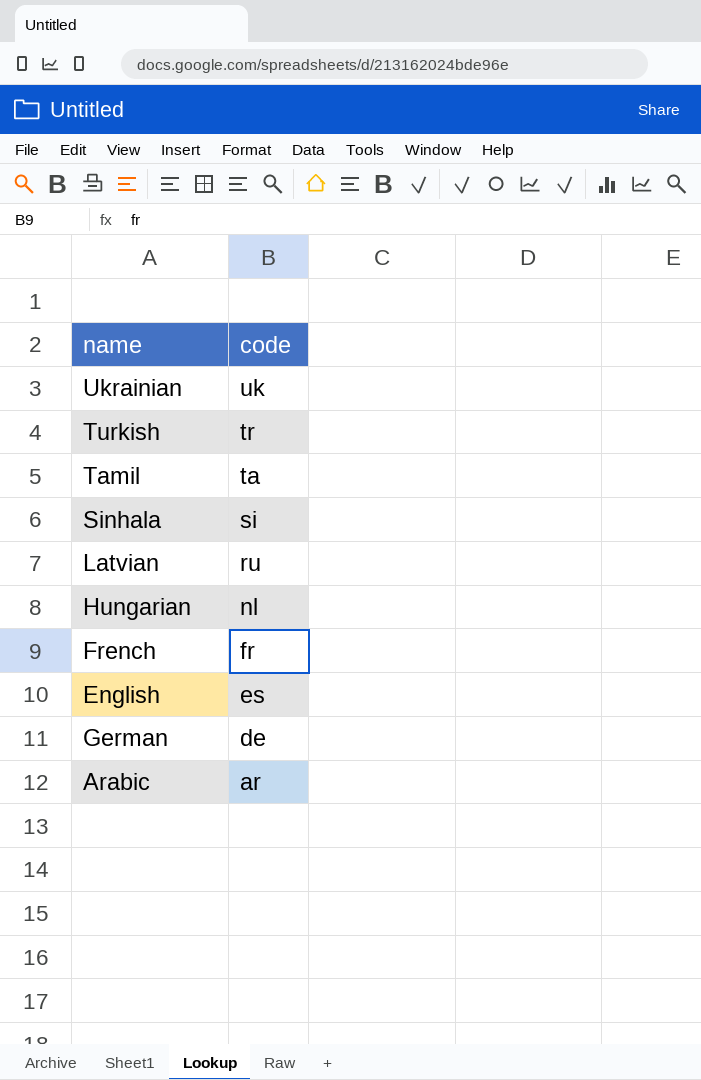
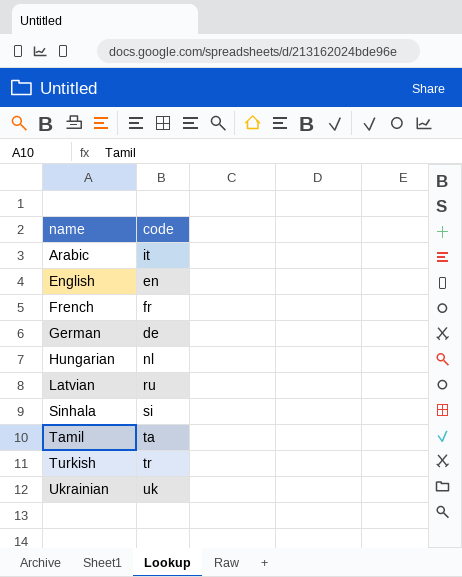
row order: code descending -> name ascending
Arabic | code: ar -> it
English | code: es -> en

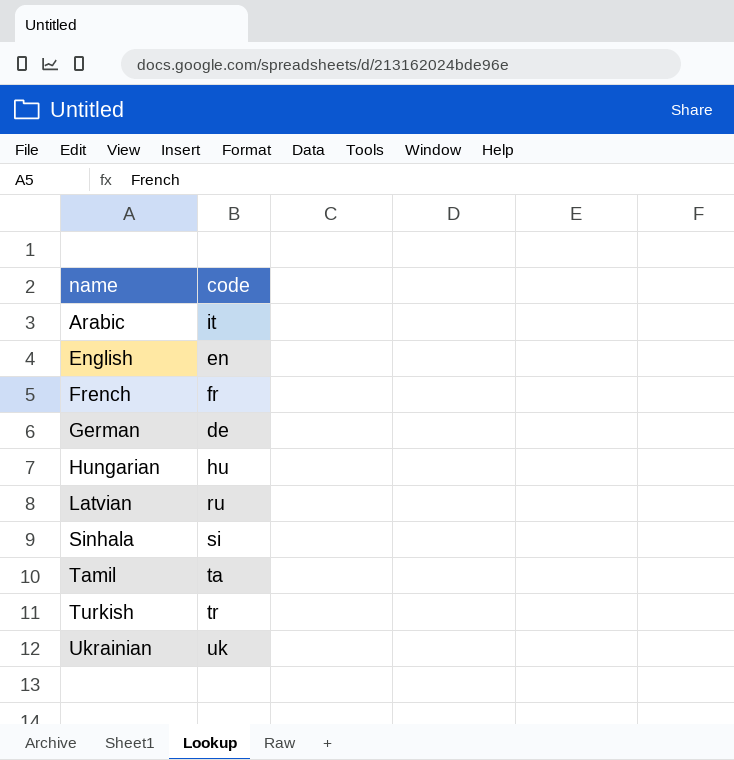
Hungarian | code: nl -> hu

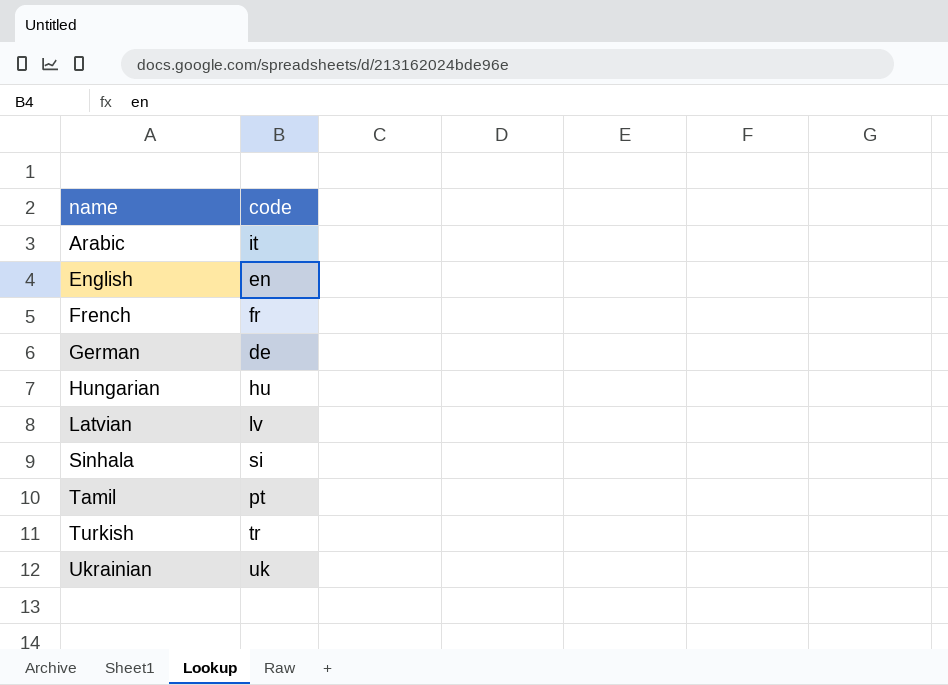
Latvian | code: ru -> lv
Tamil | code: ta -> pt

